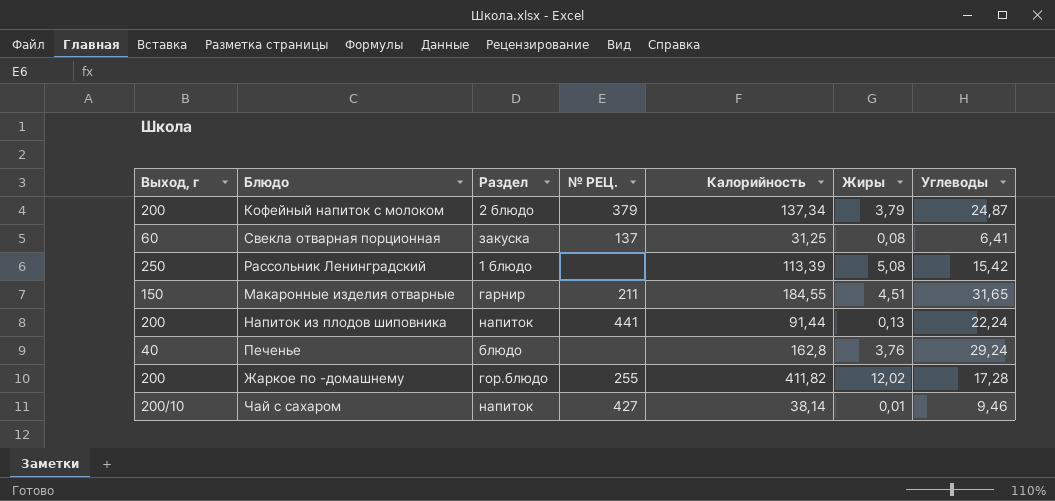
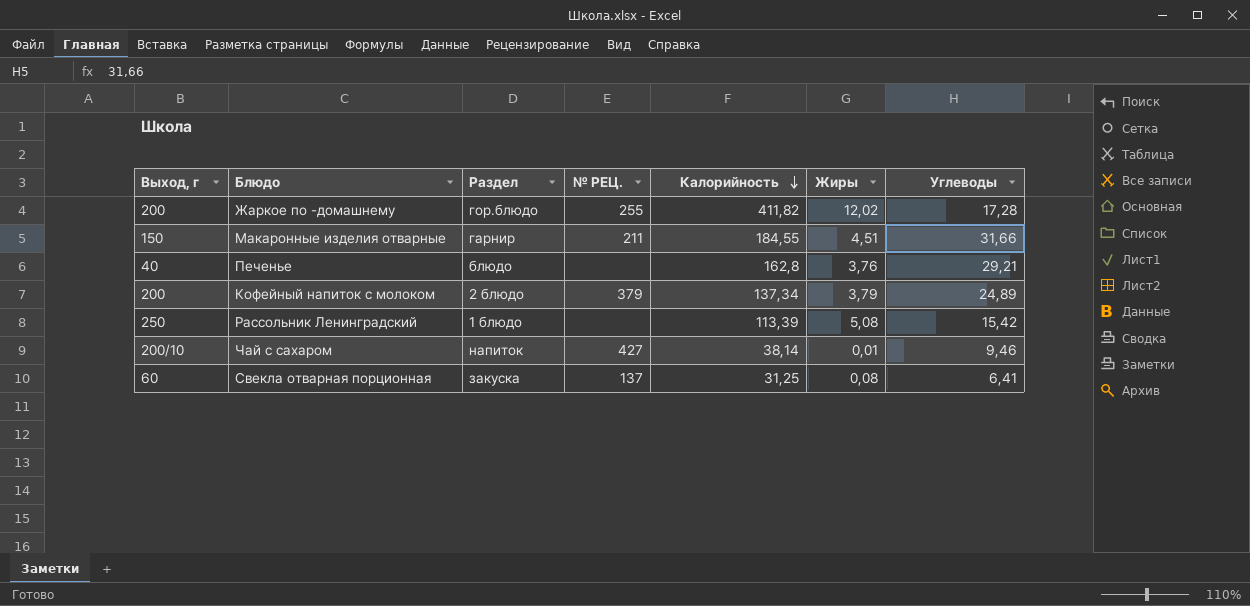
row order: none -> Калорийность descending
row Напиток из плодов шиповника: 200 | напиток | 441 | 91,44 | 0,13 | 22,24 -> none
Макаронные изделия отварные | Углеводы: 31,65 -> 31,66
Печенье | Углеводы: 29,24 -> 29,21
Кофейный напиток с молоком | Углеводы: 24,87 -> 24,89

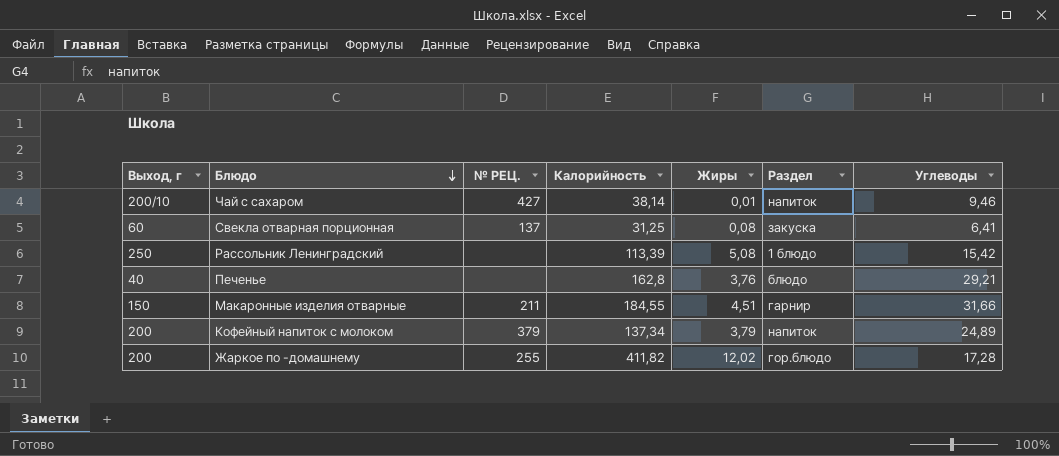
row order: Калорийность descending -> Блюдо descending
column Раздел | position: 3 -> 6
Кофейный напиток с молоком | Раздел: 2 блюдо -> напиток

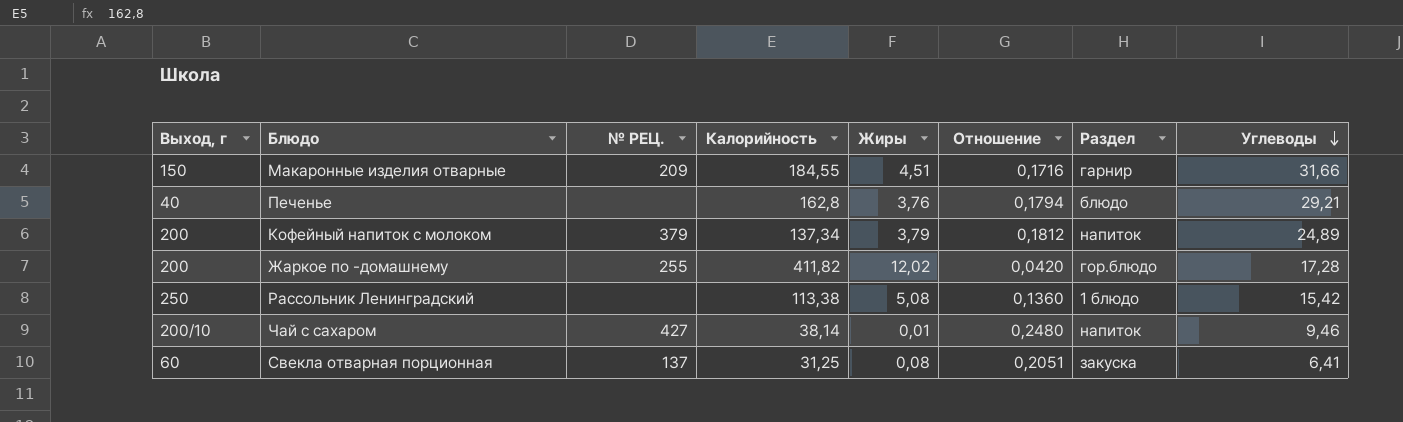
row order: Блюдо descending -> Углеводы descending
column Отношение | formula: none -> [Углеводы] / [Калорийность]
Макаронные изделия отварные | № РЕЦ.: 211 -> 209
Рассольник Ленинградский | Калорийность: 113,39 -> 113,38

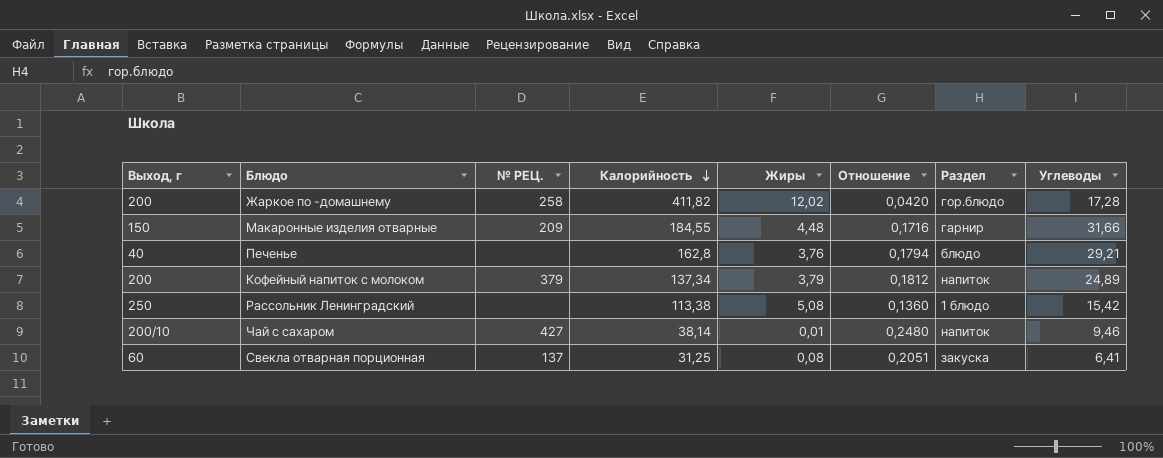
row order: Углеводы descending -> Калорийность descending
Жаркое по -домашнему | № РЕЦ.: 255 -> 258
Макаронные изделия отварные | Жиры: 4,51 -> 4,48

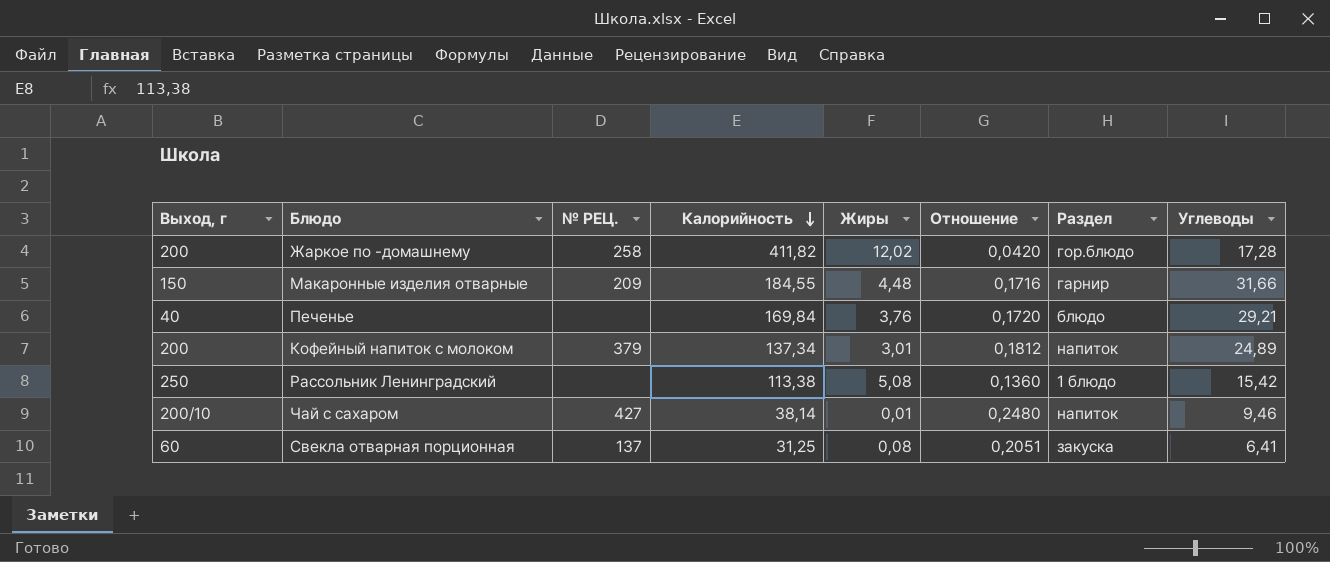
Печенье | Калорийность: 162,8 -> 169,84
Печенье | Отношение: 0,1794 -> 0,1720
Кофейный напиток с молоком | Жиры: 3,79 -> 3,01

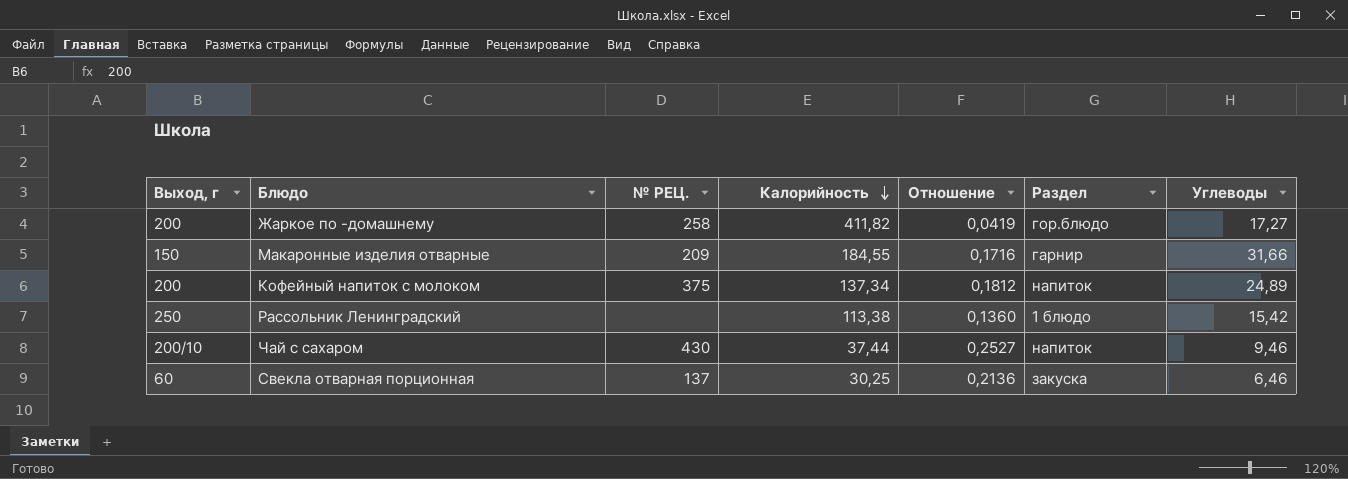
column Жиры | position: 5 -> none
row Печенье: 40 | none | 169,84 | 3,76 | 0,1720 | блюдо | 29,21 -> none
Жаркое по -домашнему | Отношение: 0,0420 -> 0,0419
Жаркое по -домашнему | Углеводы: 17,28 -> 17,27
Кофейный напиток с молоком | № РЕЦ.: 379 -> 375
Чай с сахаром | № РЕЦ.: 427 -> 430
Чай с сахаром | Калорийность: 38,14 -> 37,44
Чай с сахаром | Отношение: 0,2480 -> 0,2527
Свекла отварная порционная | Калорийность: 31,25 -> 30,25
Свекла отварная порционная | Отношение: 0,2051 -> 0,2136
Свекла отварная порционная | Углеводы: 6,41 -> 6,46

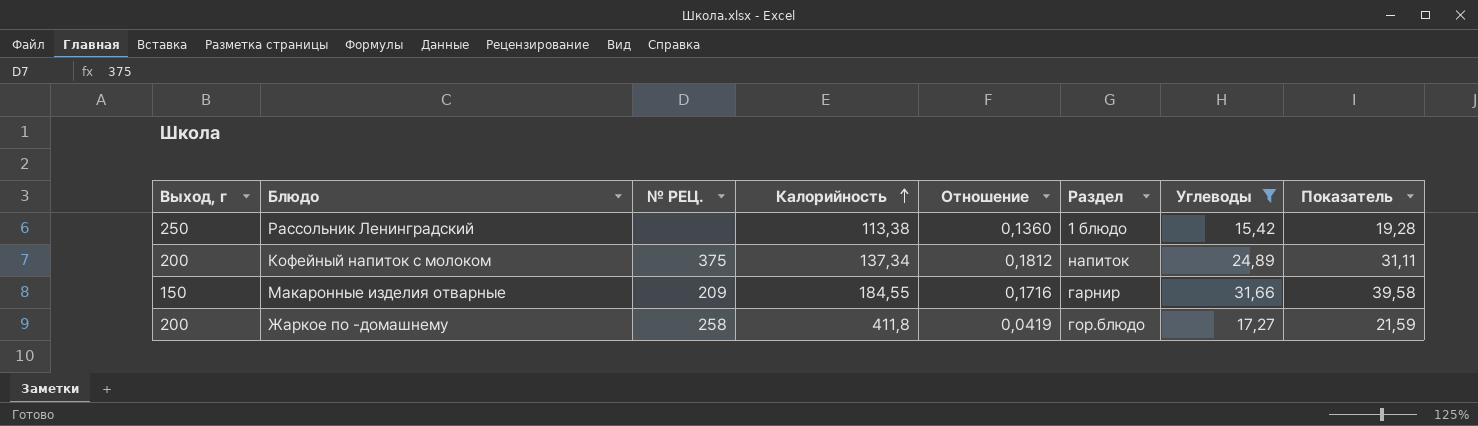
filter: none -> Углеводы >= 15,42
row order: Калорийность descending -> Калорийность ascending
column Показатель | formula: none -> [Углеводы] * 1,25
Жаркое по -домашнему | Калорийность: 411,82 -> 411,8

